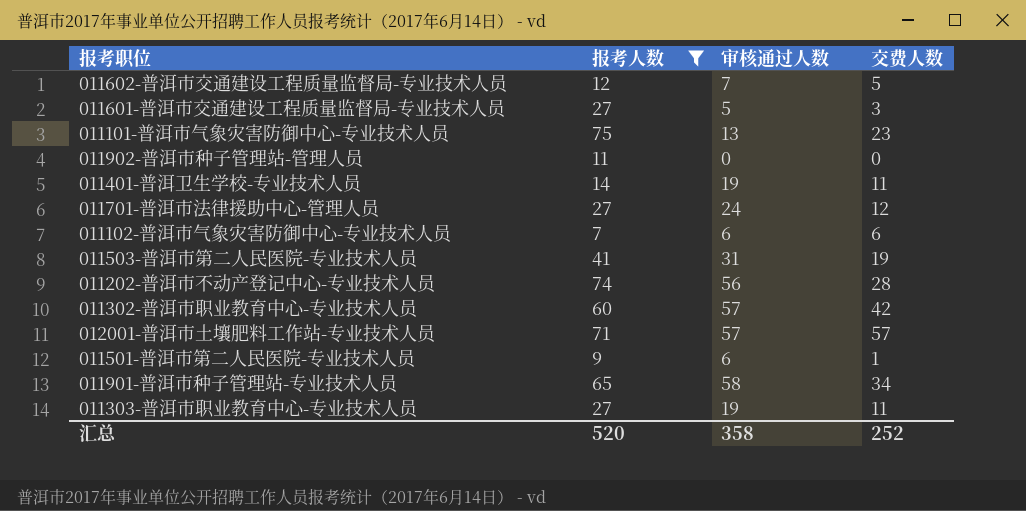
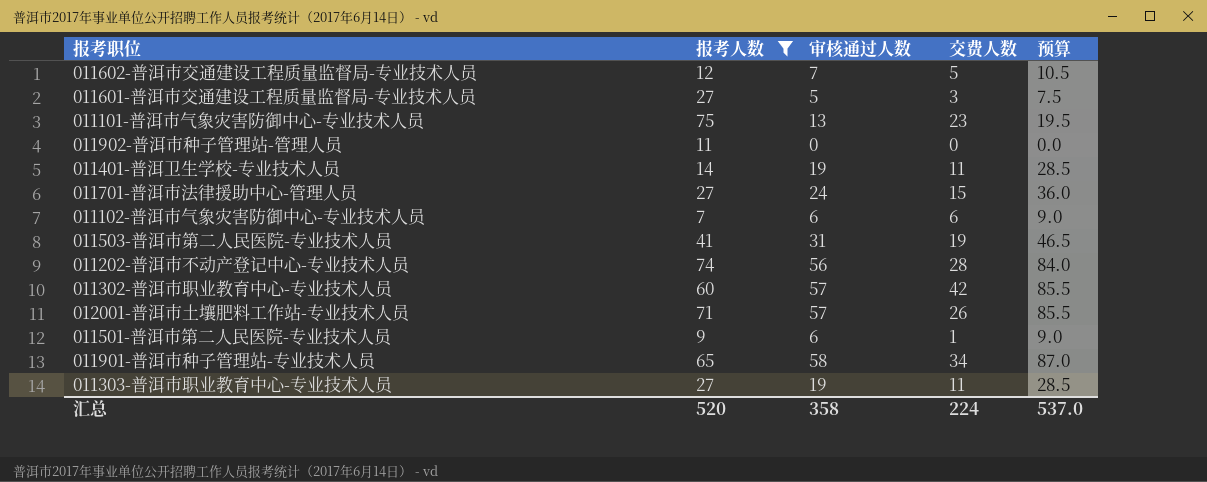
column 预算 | formula: none -> [审核通过人数] * 1.5
011701-普洱市法律援助中心-管理人员 | 交费人数: 12 -> 15
012001-普洱市土壤肥料工作站-专业技术人员 | 交费人数: 57 -> 26
汇总 | 交费人数: 252 -> 224

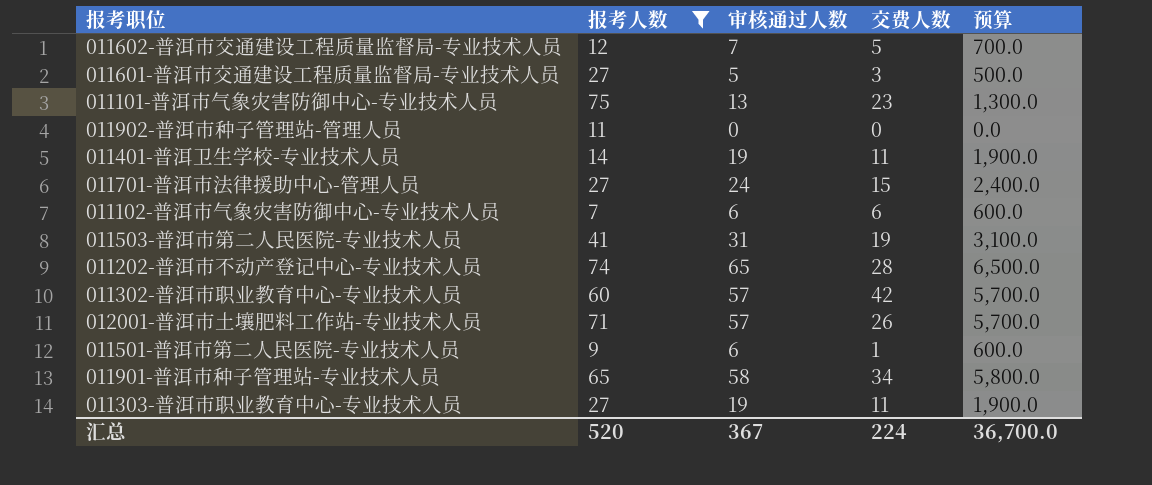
column 预算 | formula: [审核通过人数] * 1.5 -> [审核通过人数] * 100
011202-普洱市不动产登记中心-专业技术人员 | 审核通过人数: 56 -> 65
汇总 | 审核通过人数: 358 -> 367
汇总 | 预算: 537.0 -> 36,700.0

